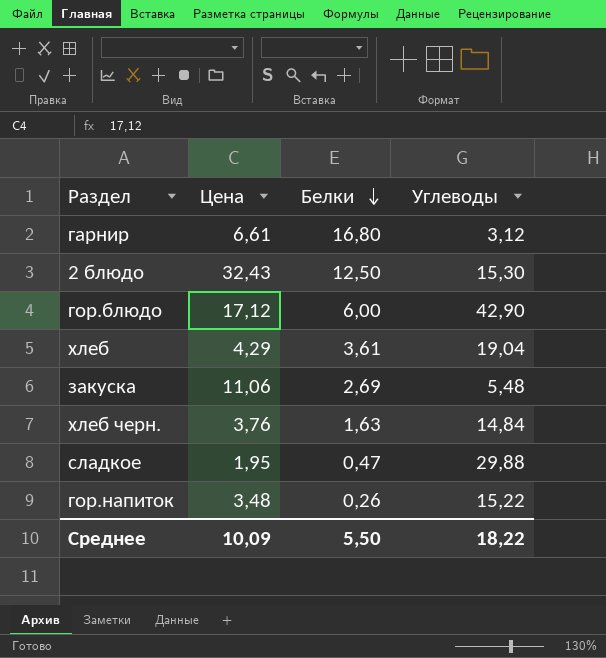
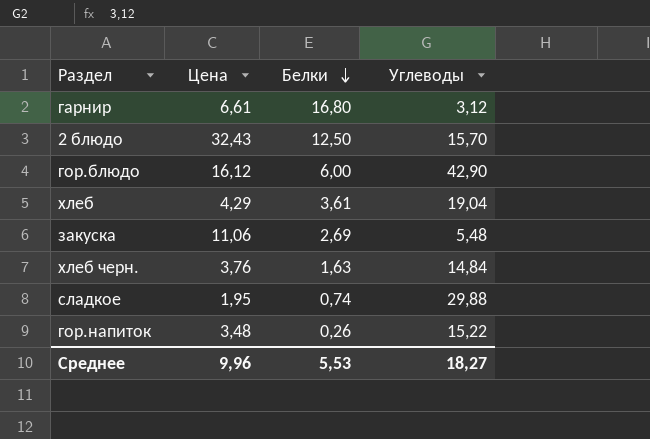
2 блюдо | Углеводы: 15,30 -> 15,70
гор.блюдо | Цена: 17,12 -> 16,12
сладкое | Белки: 0,47 -> 0,74
Среднее | Цена: 10,09 -> 9,96
Среднее | Белки: 5,50 -> 5,53
Среднее | Углеводы: 18,22 -> 18,27

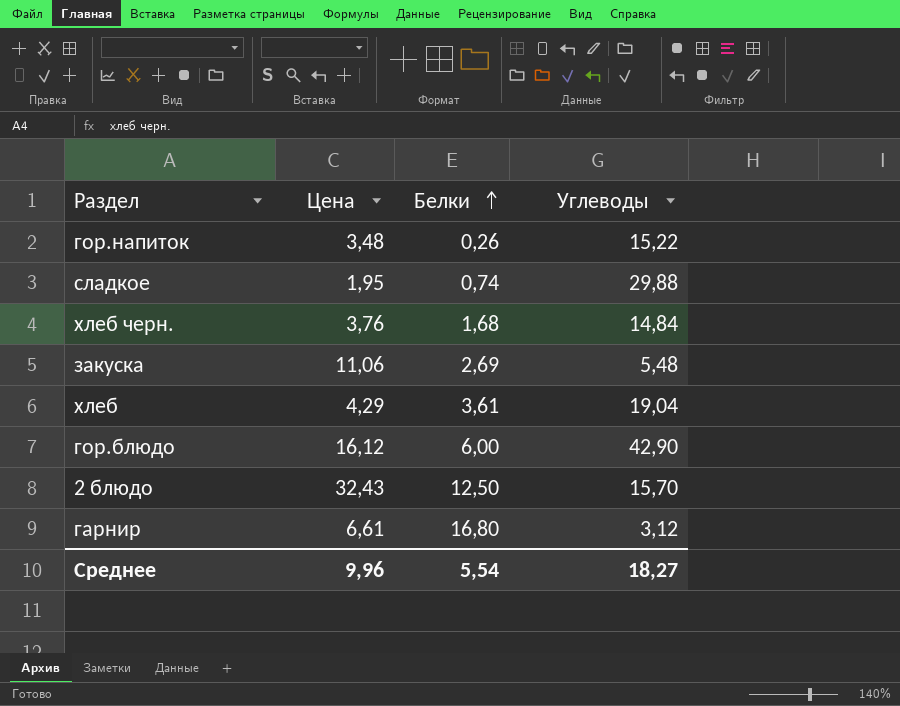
row order: Белки descending -> Белки ascending
хлеб черн. | Белки: 1,63 -> 1,68
Среднее | Белки: 5,53 -> 5,54

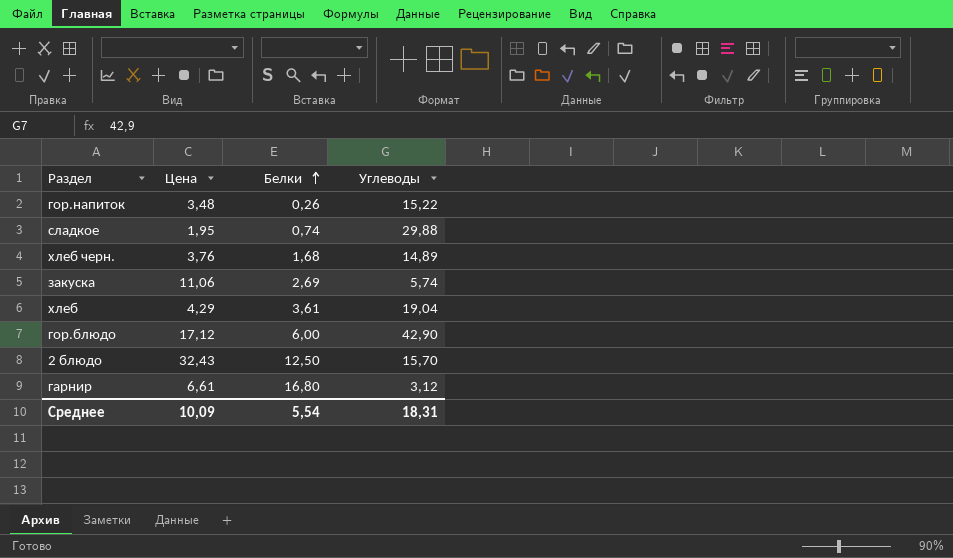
хлеб черн. | Углеводы: 14,84 -> 14,89
закуска | Углеводы: 5,48 -> 5,74
гор.блюдо | Цена: 16,12 -> 17,12
Среднее | Цена: 9,96 -> 10,09
Среднее | Углеводы: 18,27 -> 18,31

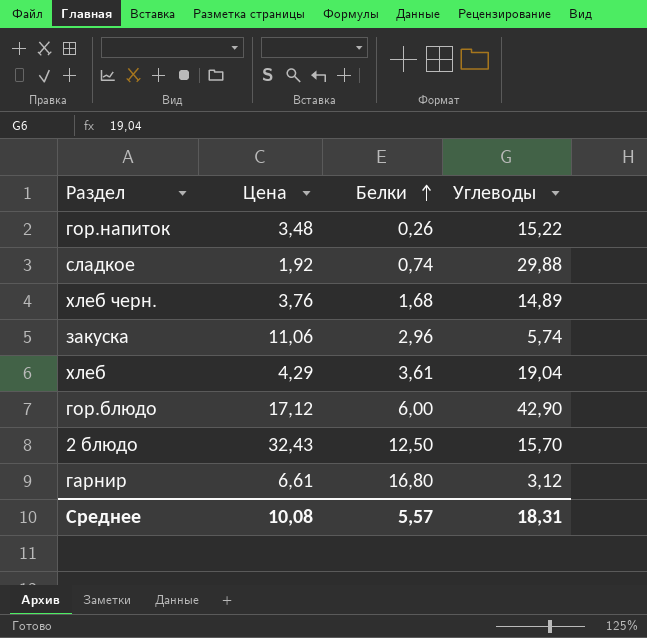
сладкое | Цена: 1,95 -> 1,92
закуска | Белки: 2,69 -> 2,96
Среднее | Цена: 10,09 -> 10,08
Среднее | Белки: 5,54 -> 5,57

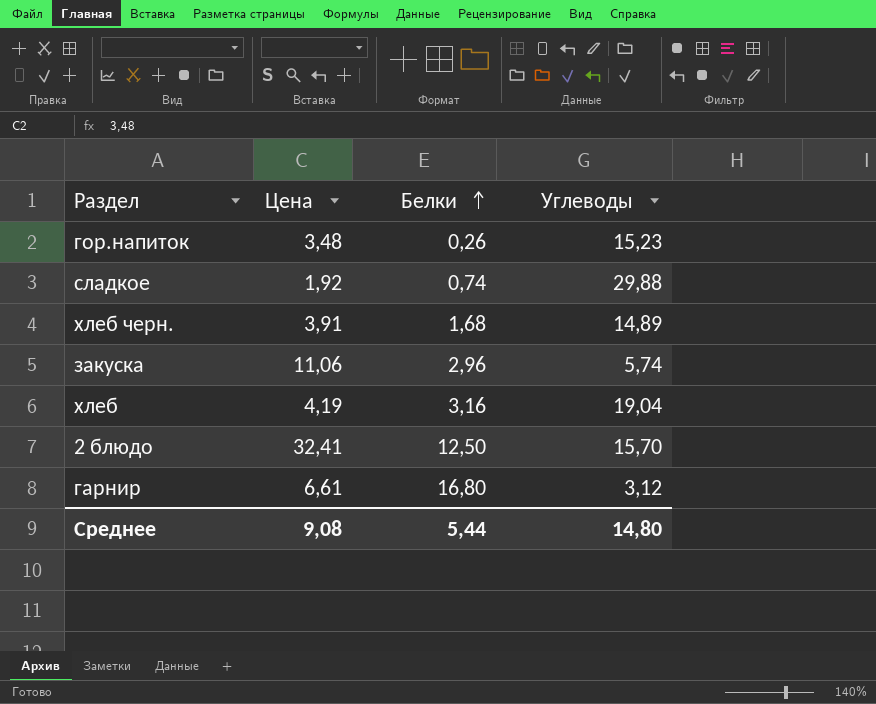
row гор.блюдо: 17,12 | 6,00 | 42,90 -> none
гор.напиток | Углеводы: 15,22 -> 15,23
хлеб черн. | Цена: 3,76 -> 3,91
хлеб | Цена: 4,29 -> 4,19
хлеб | Белки: 3,61 -> 3,16
2 блюдо | Цена: 32,43 -> 32,41
Среднее | Цена: 10,08 -> 9,08
Среднее | Белки: 5,57 -> 5,44
Среднее | Углеводы: 18,31 -> 14,80

